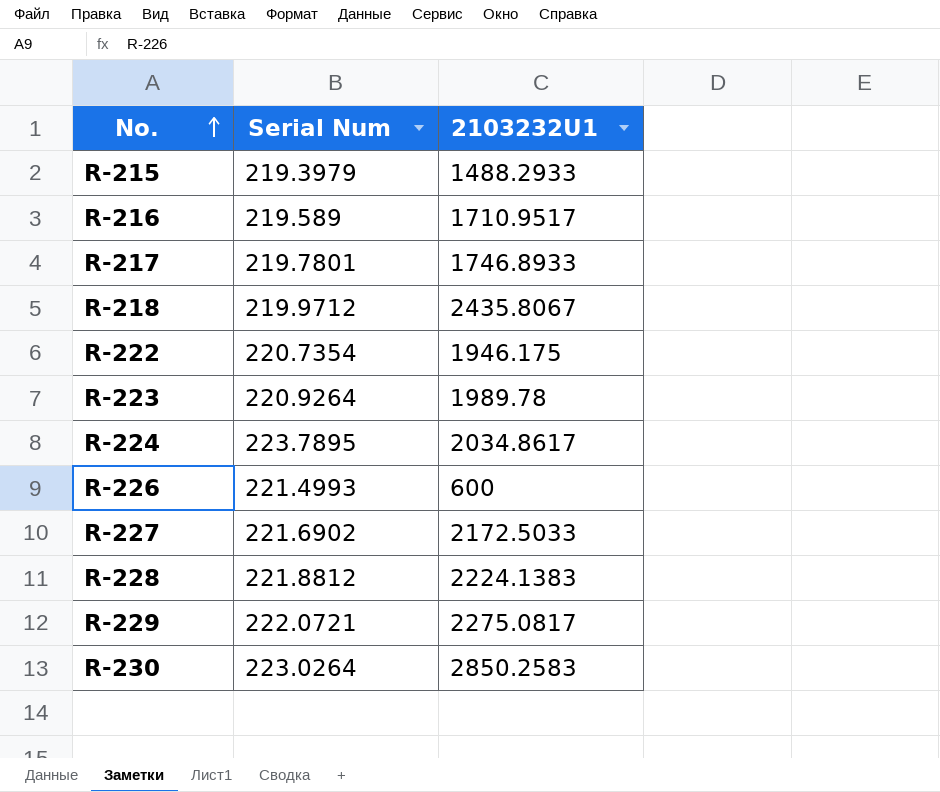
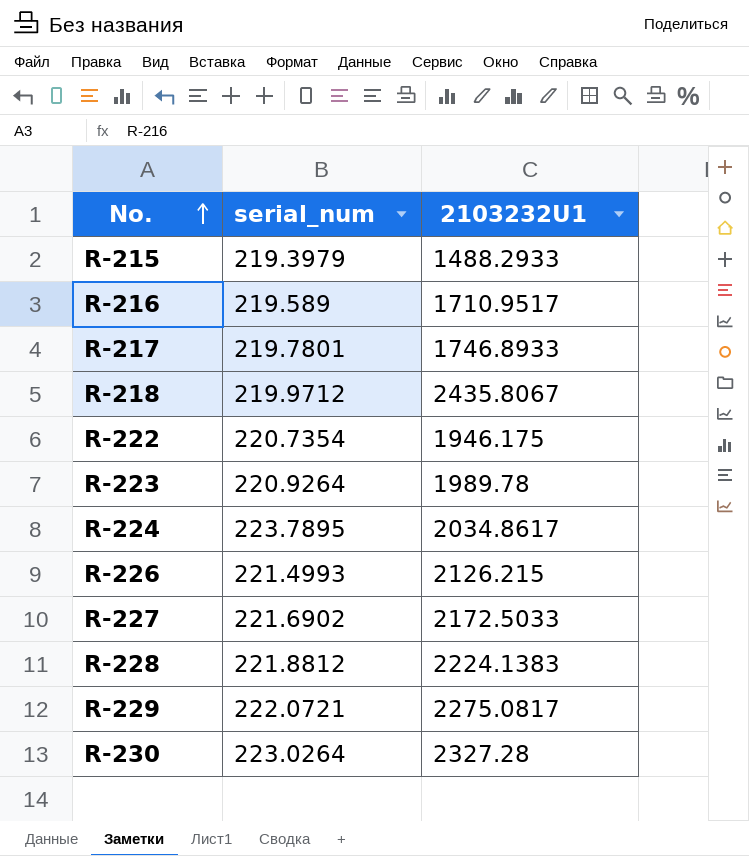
column name: Serial Num -> serial_num
R-226 | 2103232U1: 600 -> 2126.215
R-230 | 2103232U1: 2850.2583 -> 2327.28

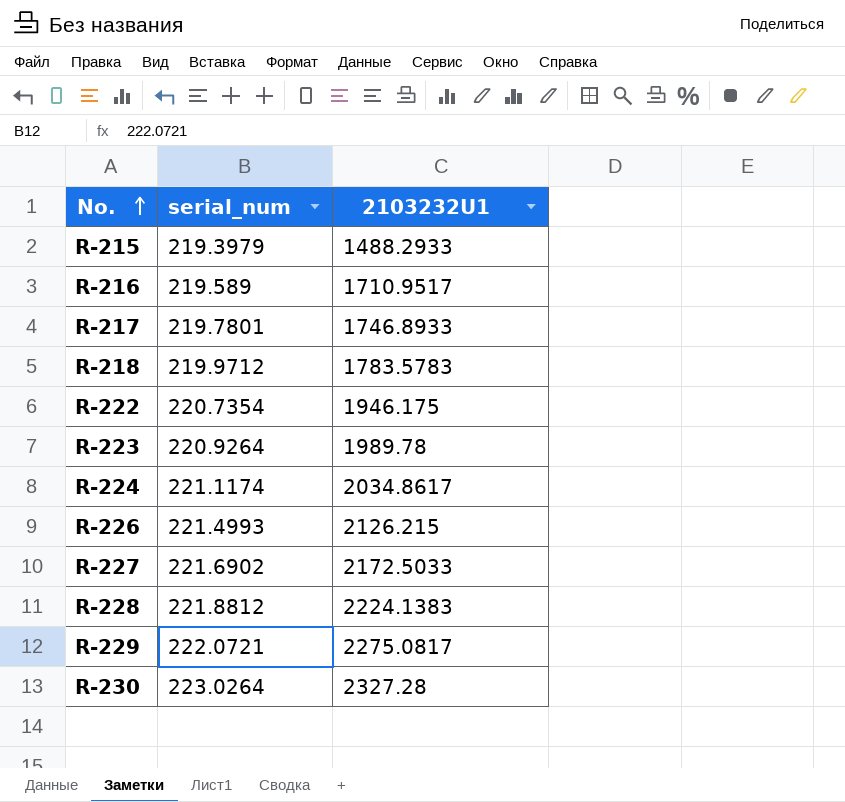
R-218 | 2103232U1: 2435.8067 -> 1783.5783
R-224 | serial_num: 223.7895 -> 221.1174

